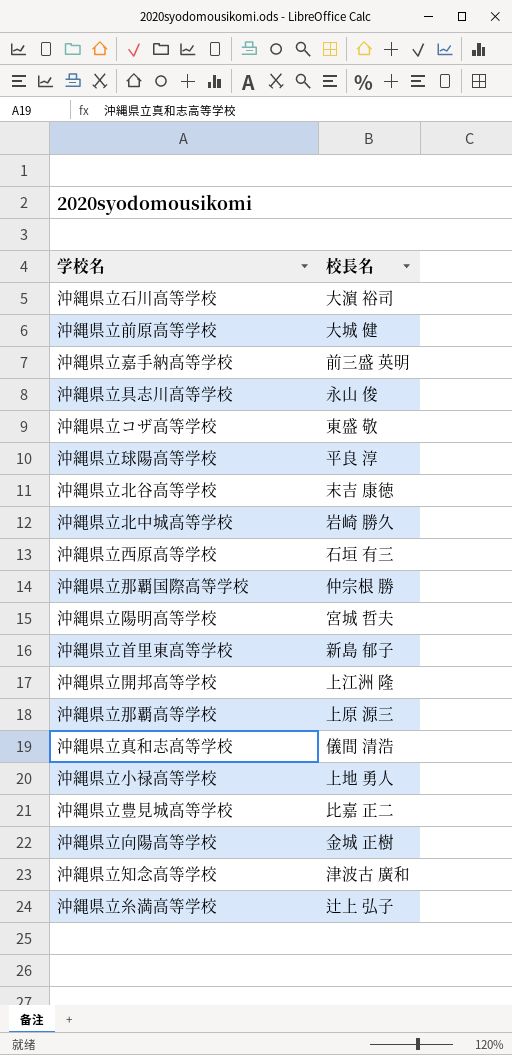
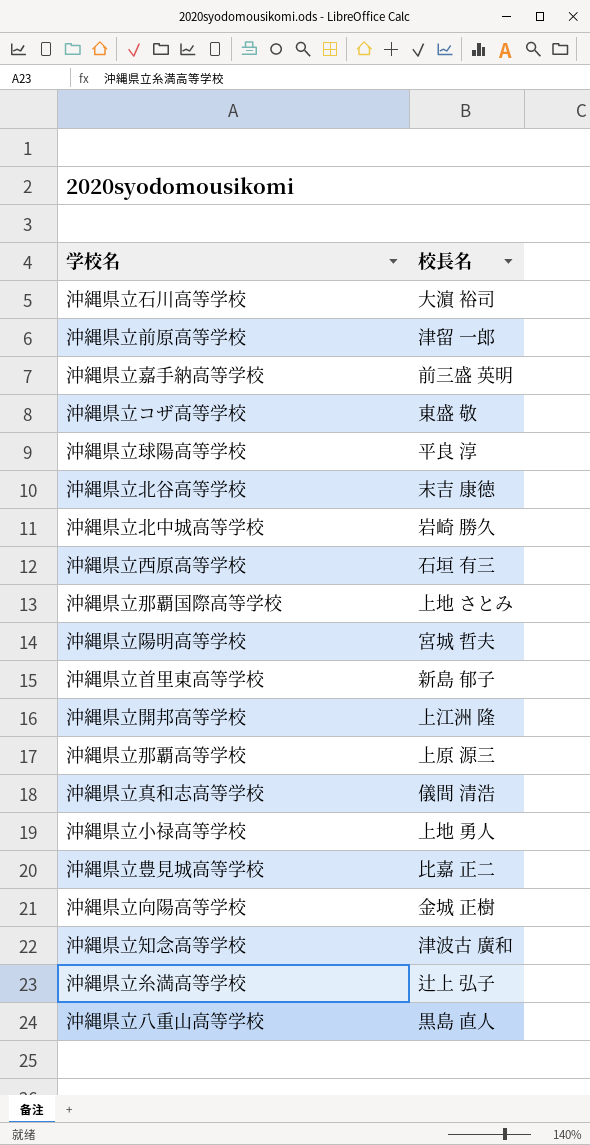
row 沖縄県立具志川高等学校: 永山 俊 -> none
沖縄県立前原高等学校 | 校長名: 大城 健 -> 津留 一郎
沖縄県立那覇国際高等学校 | 校長名: 仲宗根 勝 -> 上地 さとみ
row 沖縄県立八重山高等学校: none -> 黒島 直人

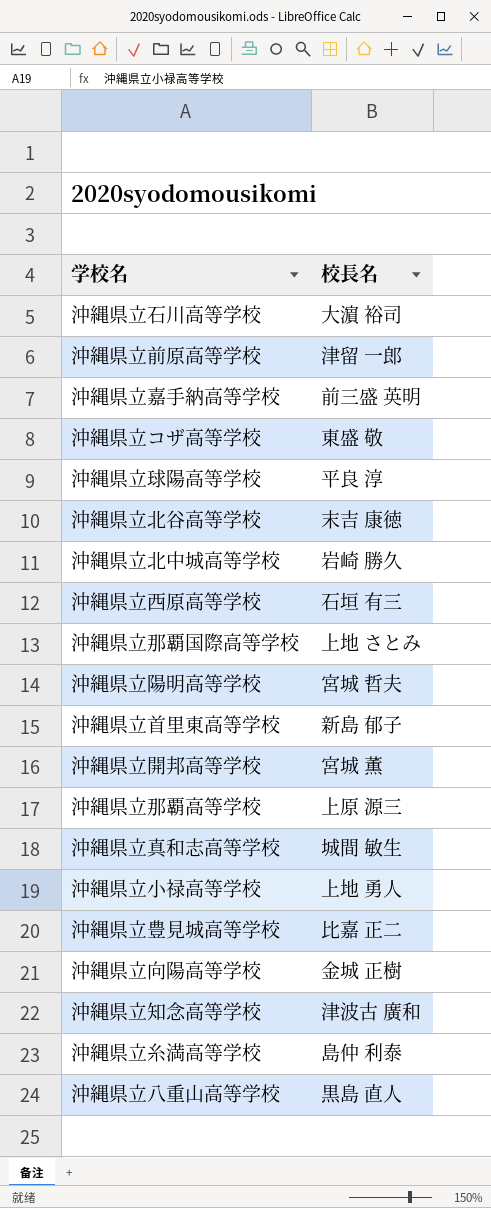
沖縄県立開邦高等学校 | 校長名: 上江洲 隆 -> 宮城 薫
沖縄県立真和志高等学校 | 校長名: 儀間 清浩 -> 城間 敏生
沖縄県立糸満高等学校 | 校長名: 辻上 弘子 -> 島仲 利泰

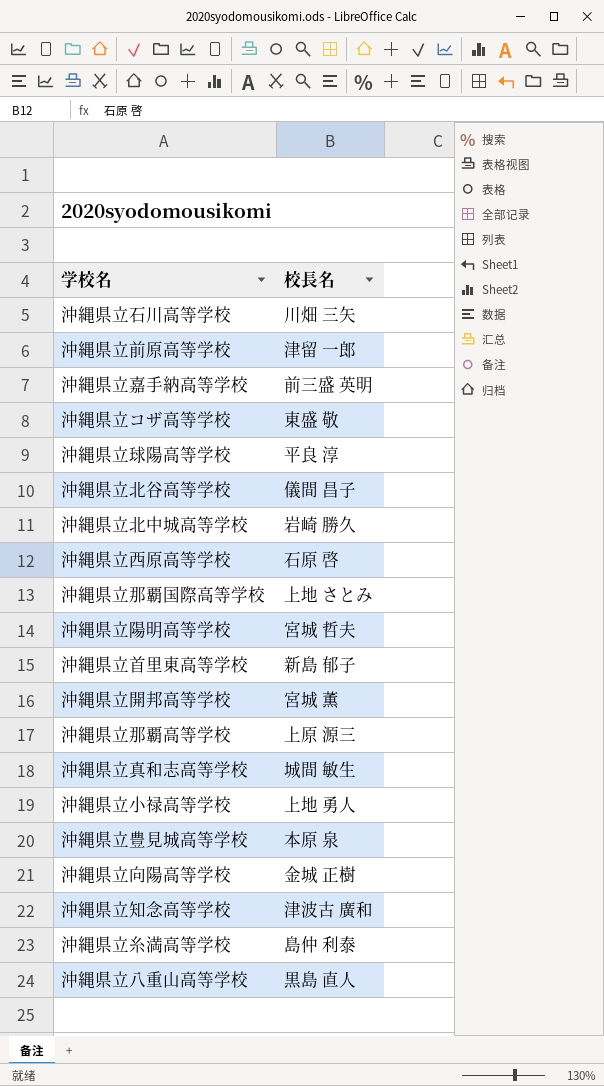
沖縄県立石川高等学校 | 校長名: 大濵 裕司 -> 川畑 三矢
沖縄県立北谷高等学校 | 校長名: 末吉 康徳 -> 儀間 昌子
沖縄県立西原高等学校 | 校長名: 石垣 有三 -> 石原 啓
沖縄県立豊見城高等学校 | 校長名: 比嘉 正二 -> 本原 泉

